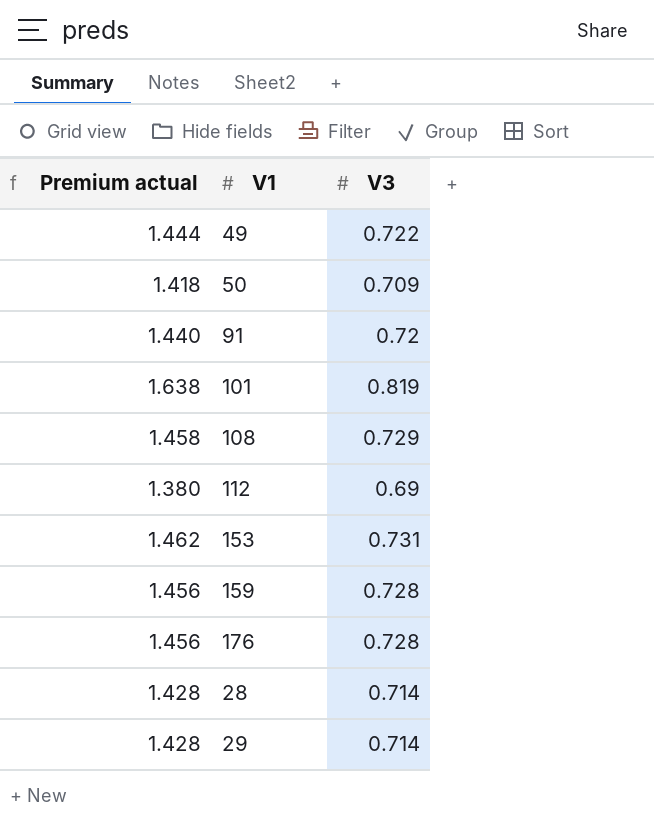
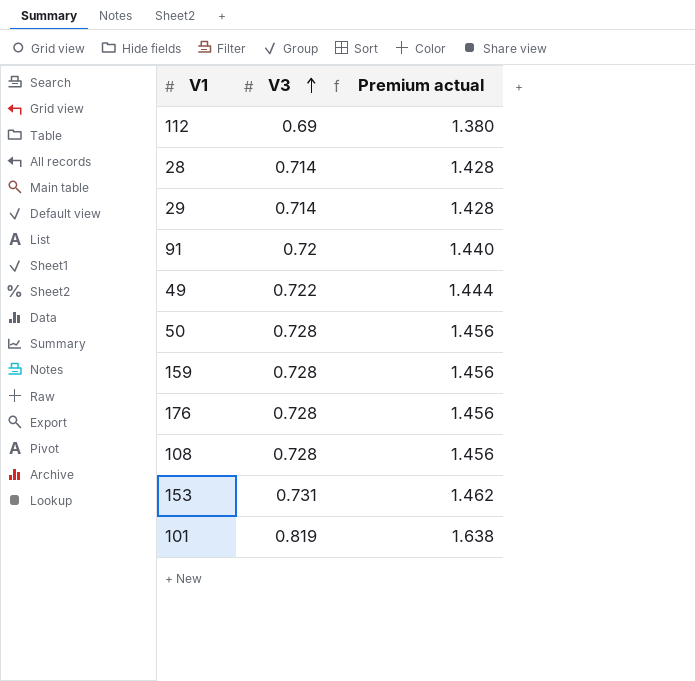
row order: none -> V3 ascending
column Premium actual | position: 1 -> 3
50 | V3: 0.709 -> 0.728
50 | Premium actual: 1.418 -> 1.456
108 | V3: 0.729 -> 0.728
108 | Premium actual: 1.458 -> 1.456

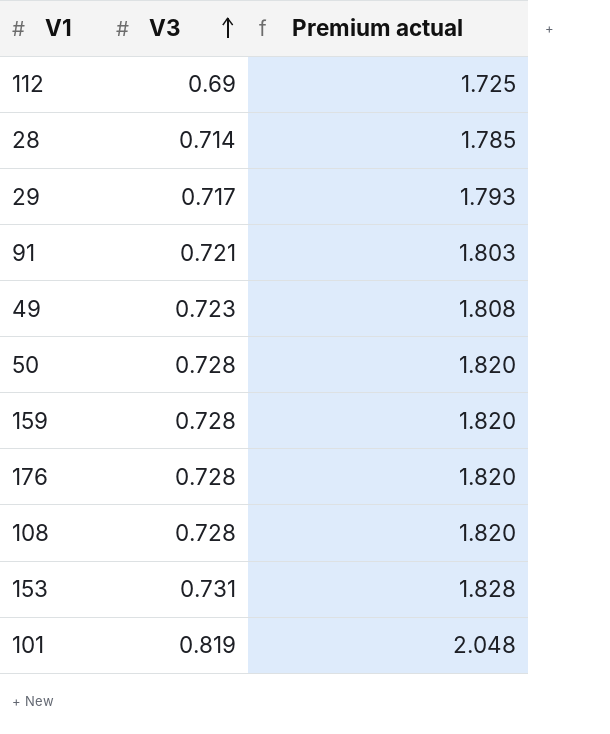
column Premium actual | formula: [V3] * 2 -> [V3] * 2.5
29 | V3: 0.714 -> 0.717
91 | V3: 0.72 -> 0.721
49 | V3: 0.722 -> 0.723

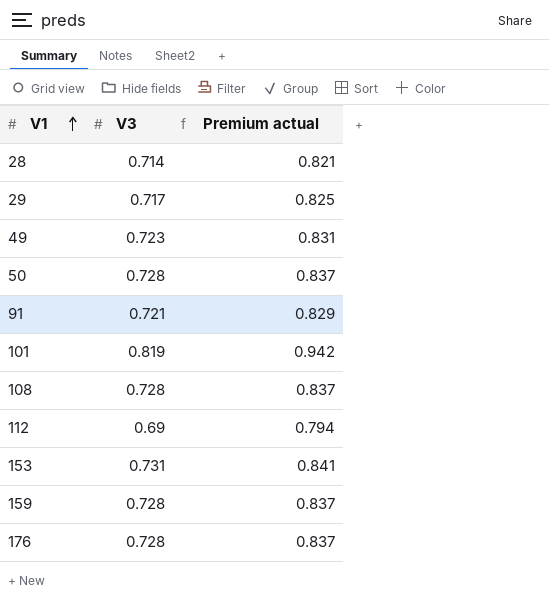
row order: V3 ascending -> V1 ascending
column Premium actual | formula: [V3] * 2.5 -> [V3] * 1.15

